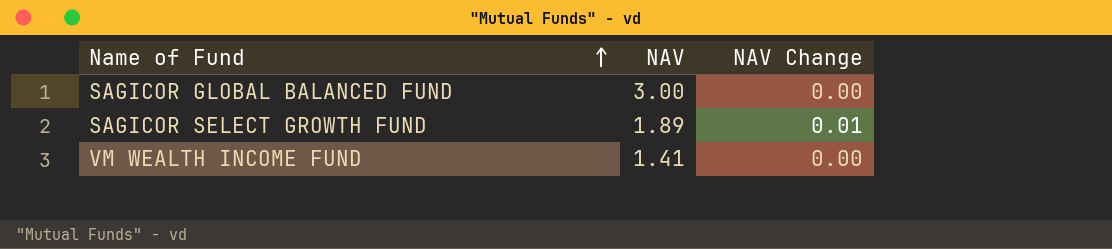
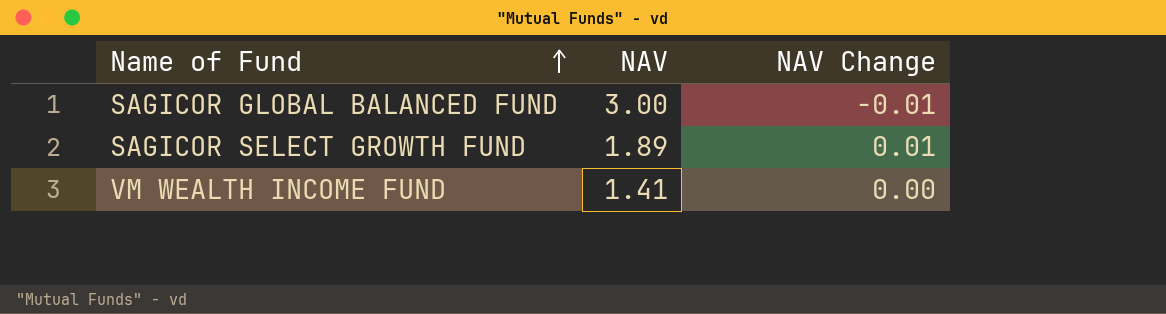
SAGICOR GLOBAL BALANCED FUND | NAV Change: 0.00 -> -0.01

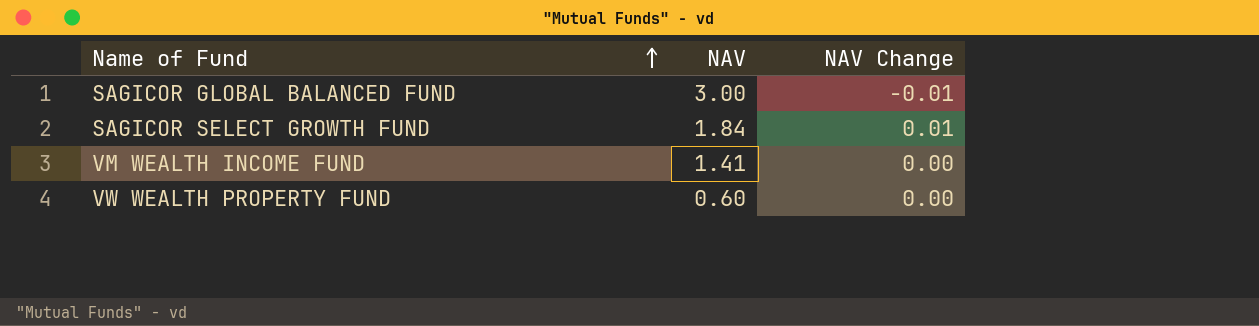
SAGICOR SELECT GROWTH FUND | NAV: 1.89 -> 1.84
row VW WEALTH PROPERTY FUND: none -> 0.60 | 0.00

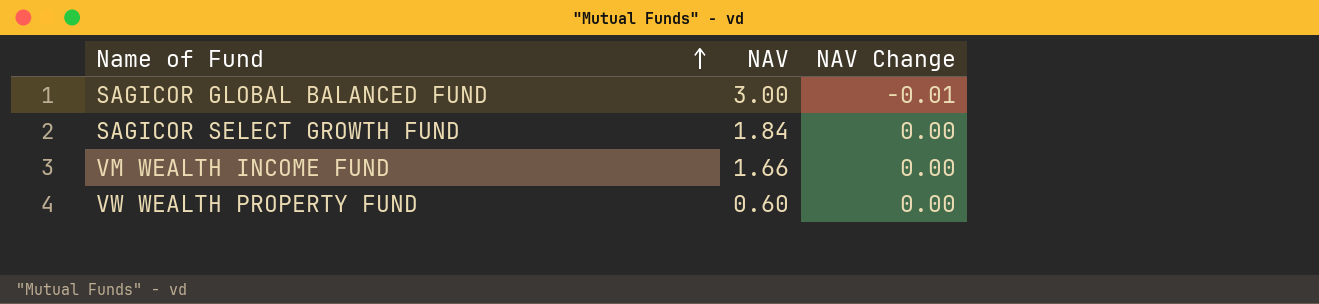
SAGICOR SELECT GROWTH FUND | NAV Change: 0.01 -> 0.00
VM WEALTH INCOME FUND | NAV: 1.41 -> 1.66

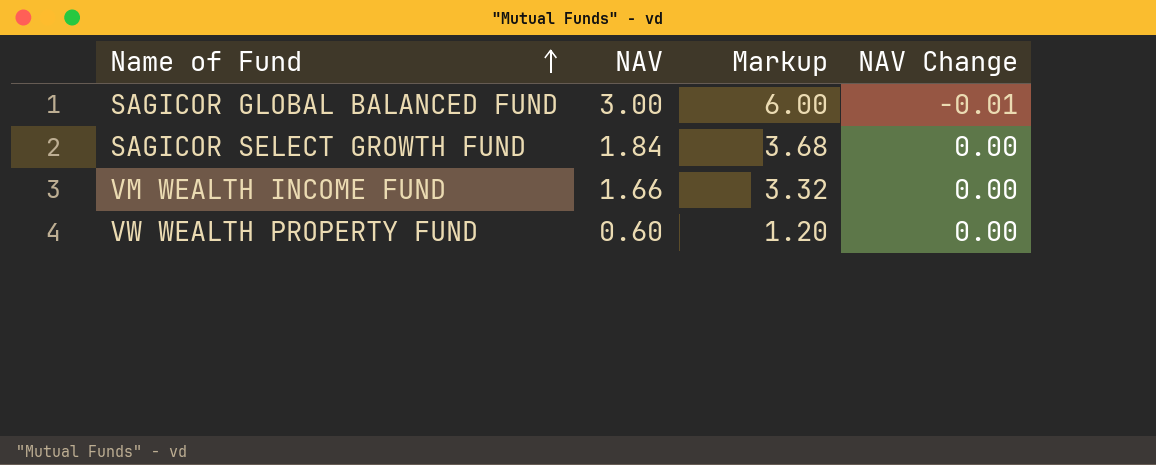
column Markup | formula: none -> [NAV] * 2

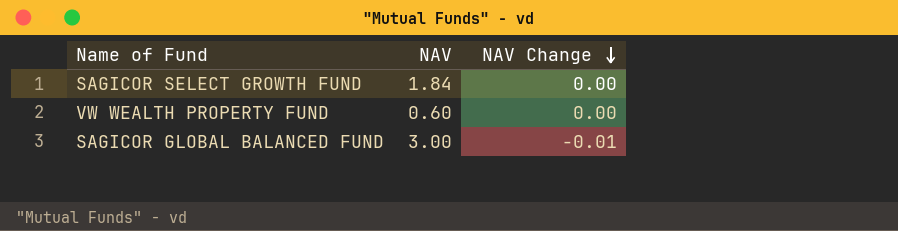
row order: Name of Fund ascending -> NAV Change descending
column Markup | formula: [NAV] * 2 -> none
row VM WEALTH INCOME FUND: 1.66 | 3.32 | 0.00 -> none

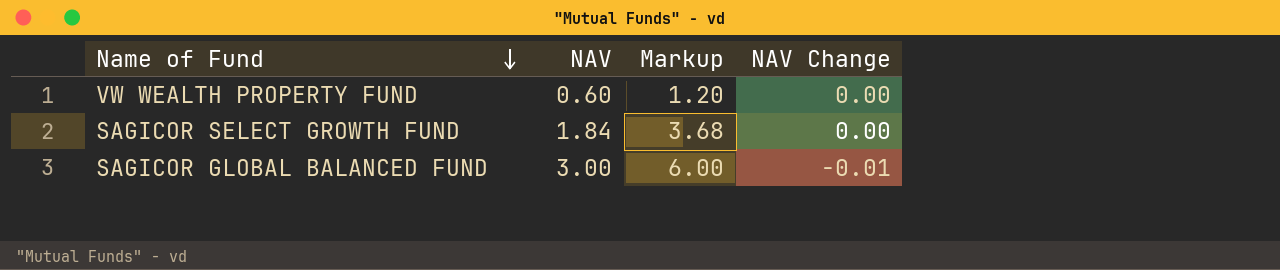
row order: NAV Change descending -> Name of Fund descending
column Markup | formula: none -> [NAV] * 2

